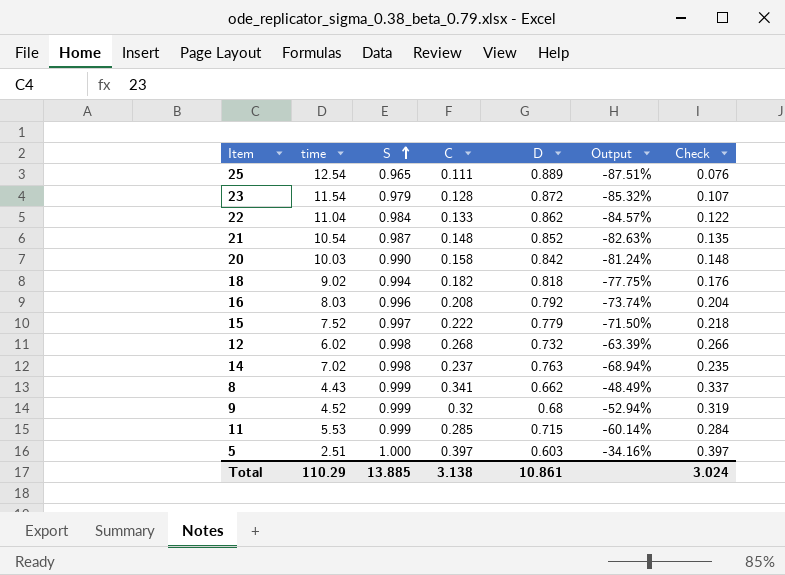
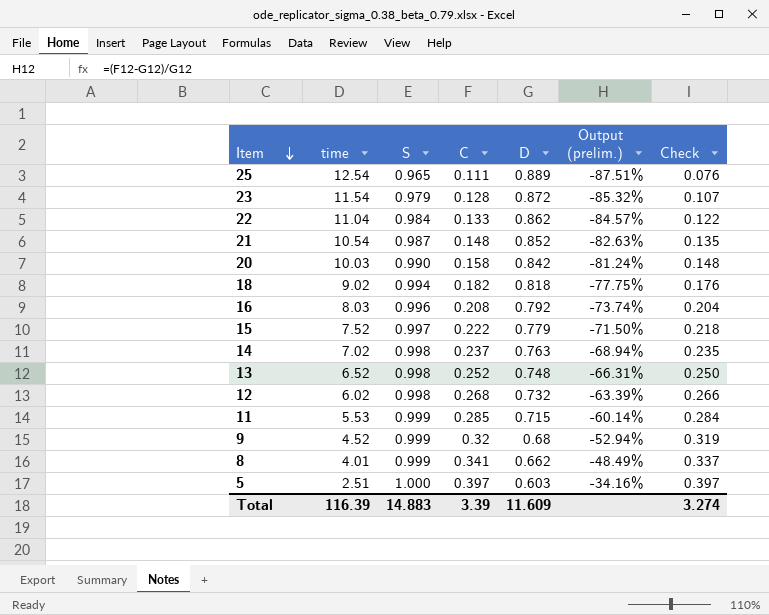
row order: S ascending -> Item descending
column name: Output -> Output (prelim.)
row 13: none -> 6.52 | 0.998 | 0.252 | 0.748 | -66.31% | 0.250
8 | time: 4.43 -> 4.01
Total | time: 110.29 -> 116.39
Total | S: 13.885 -> 14.883
Total | C: 3.138 -> 3.39
Total | D: 10.861 -> 11.609
Total | Check: 3.024 -> 3.274

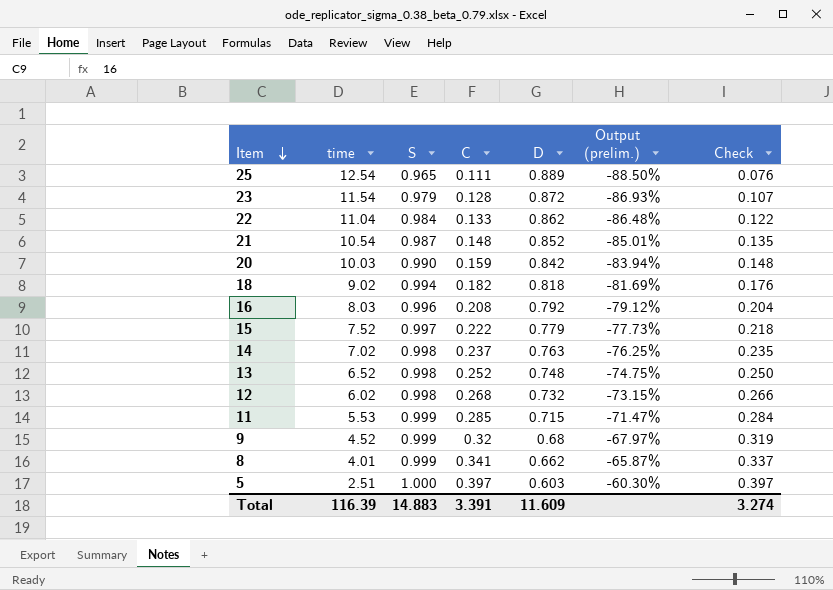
column Output (prelim.) | formula: ([C] - [D]) / [D] -> ([C] - [S]) / [S]
20 | C: 0.158 -> 0.159
Total | C: 3.39 -> 3.391

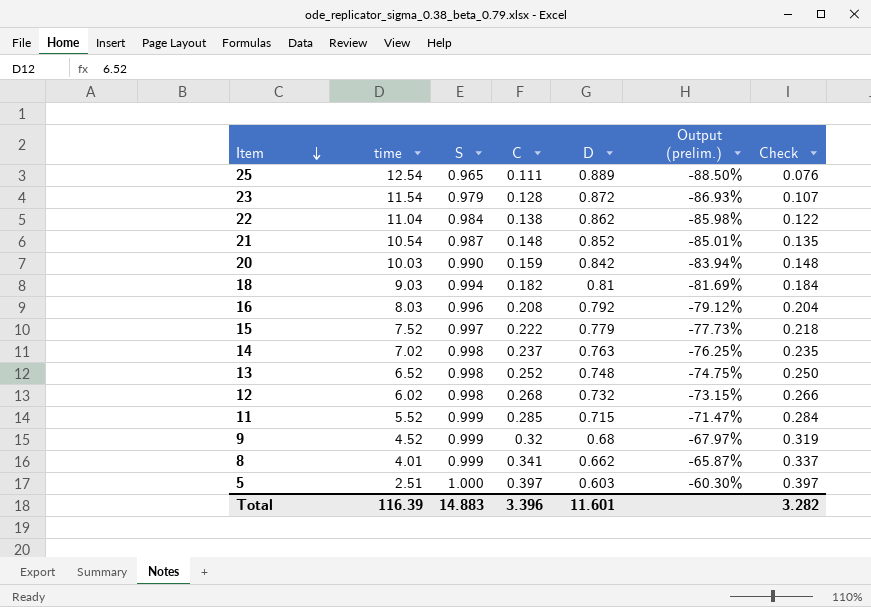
22 | C: 0.133 -> 0.138
22 | Output (prelim.): -86.48% -> -85.98%
18 | time: 9.02 -> 9.03
18 | D: 0.818 -> 0.81
18 | Check: 0.176 -> 0.184
11 | time: 5.53 -> 5.52
Total | C: 3.391 -> 3.396
Total | D: 11.609 -> 11.601
Total | Check: 3.274 -> 3.282

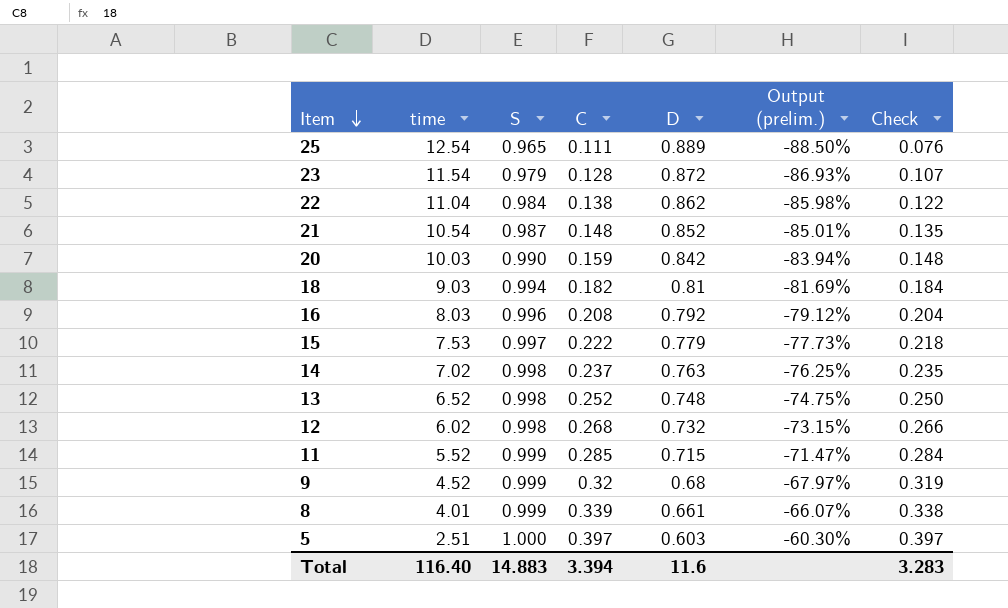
15 | time: 7.52 -> 7.53
8 | C: 0.341 -> 0.339
8 | D: 0.662 -> 0.661
8 | Output (prelim.): -65.87% -> -66.07%
8 | Check: 0.337 -> 0.338
Total | time: 116.39 -> 116.40
Total | C: 3.396 -> 3.394
Total | D: 11.601 -> 11.6
Total | Check: 3.282 -> 3.283

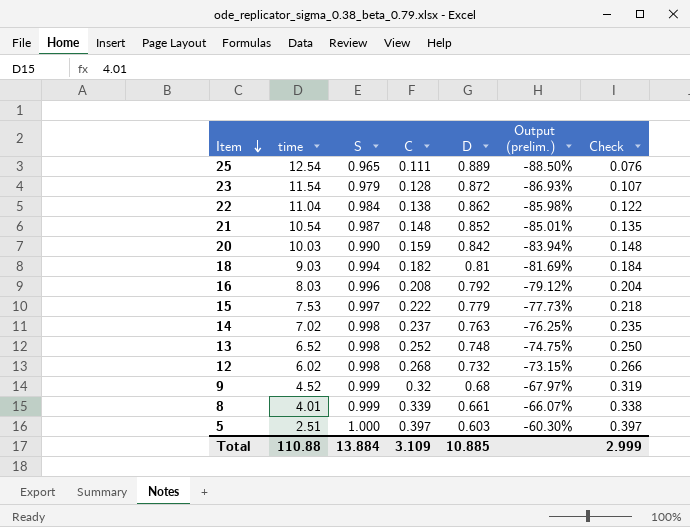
row 11: 5.52 | 0.999 | 0.285 | 0.715 | -71.47% | 0.284 -> none
Total | time: 116.40 -> 110.88
Total | S: 14.883 -> 13.884
Total | C: 3.394 -> 3.109
Total | D: 11.6 -> 10.885
Total | Check: 3.283 -> 2.999

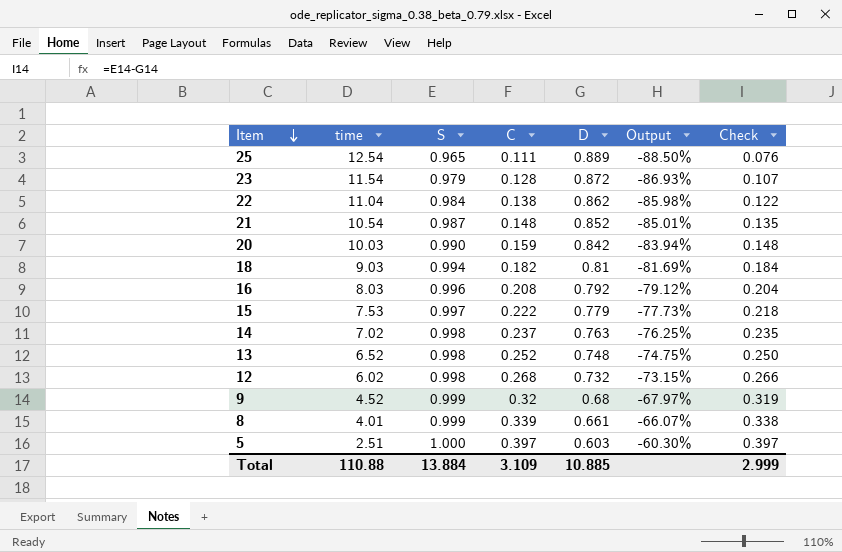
column name: Output (prelim.) -> Output

